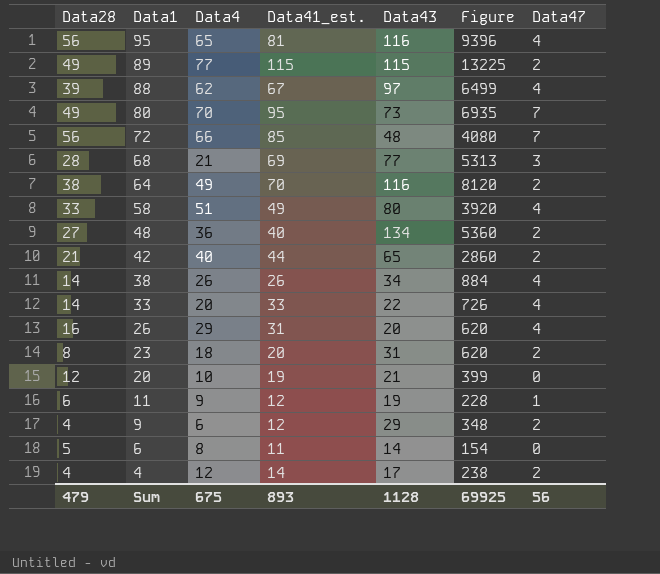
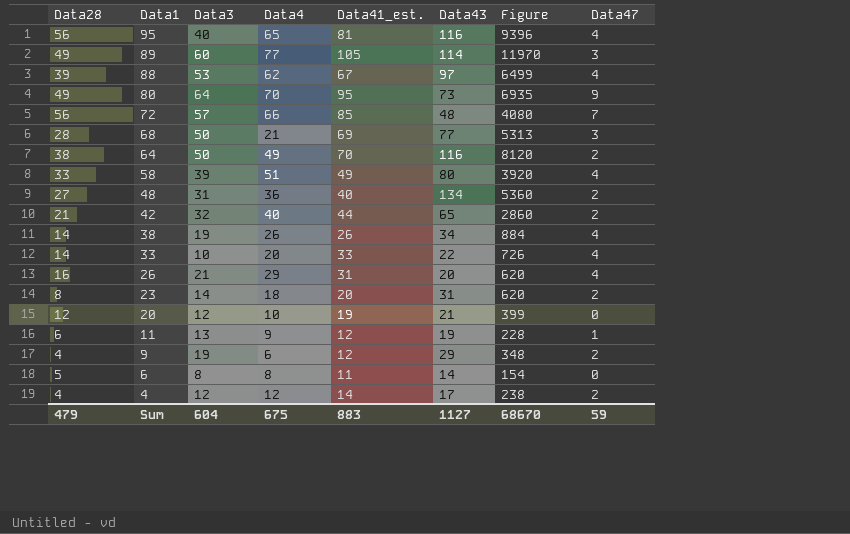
column Data3 | position: none -> 3
89 | Data41_est.: 115 -> 105
89 | Data43: 115 -> 114
89 | Figure: 13225 -> 11970
89 | Data47: 2 -> 3
80 | Data47: 7 -> 9
Sum | Data41_est.: 893 -> 883
Sum | Data43: 1128 -> 1127
Sum | Figure: 69925 -> 68670
Sum | Data47: 56 -> 59

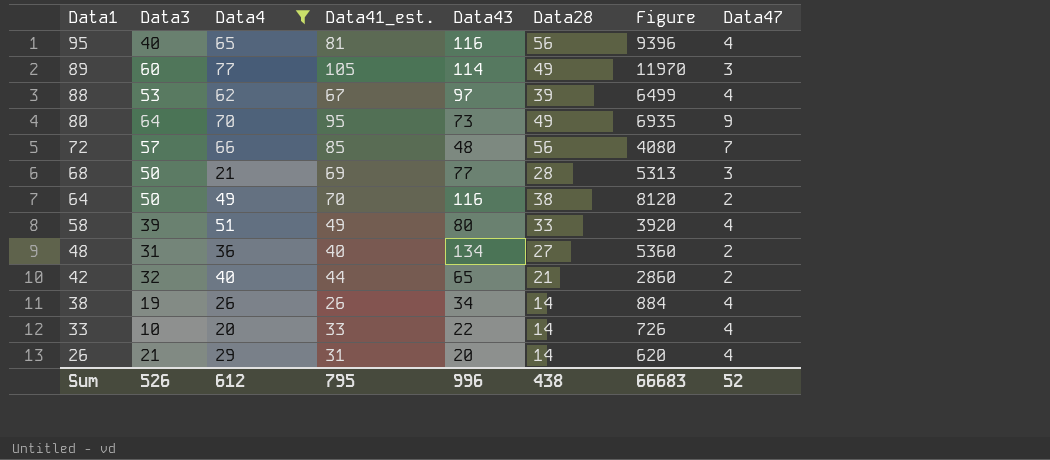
filter: none -> Data4 >= 20
column Data28 | position: 1 -> 6
26 | Data28: 16 -> 14
Sum | Data3: 604 -> 526
Sum | Data4: 675 -> 612
Sum | Data41_est.: 883 -> 795
Sum | Data43: 1127 -> 996
Sum | Data28: 479 -> 438
Sum | Figure: 68670 -> 66683
Sum | Data47: 59 -> 52

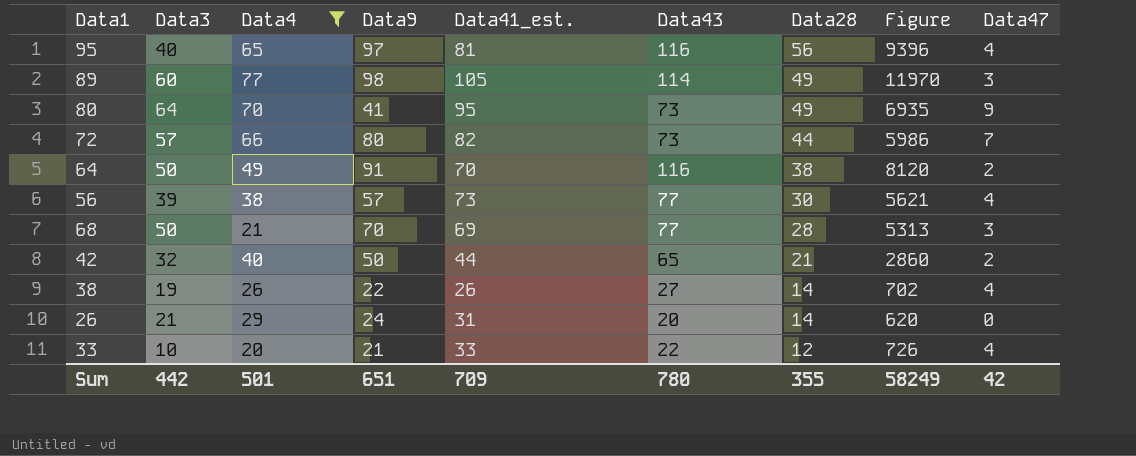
row order: Data1 descending -> Data28 descending
column Data9 | position: none -> 4
row 88: 53 | 62 | 67 | 97 | 39 | 6499 | 4 -> none
row 58: 39 | 51 | 49 | 80 | 33 | 3920 | 4 -> none
row 48: 31 | 36 | 40 | 134 | 27 | 5360 | 2 -> none
72 | Data41_est.: 85 -> 82
72 | Data43: 48 -> 73
72 | Data28: 56 -> 44
72 | Figure: 4080 -> 5986
row 56: none -> 39 | 38 | 57 | 73 | 77 | 30 | 5621 | 4
38 | Data43: 34 -> 27
38 | Figure: 884 -> 702
26 | Data47: 4 -> 0
33 | Data28: 14 -> 12
Sum | Data3: 526 -> 442
Sum | Data4: 612 -> 501
Sum | Data41_est.: 795 -> 709
Sum | Data43: 996 -> 780
Sum | Data28: 438 -> 355
Sum | Figure: 66683 -> 58249
Sum | Data47: 52 -> 42

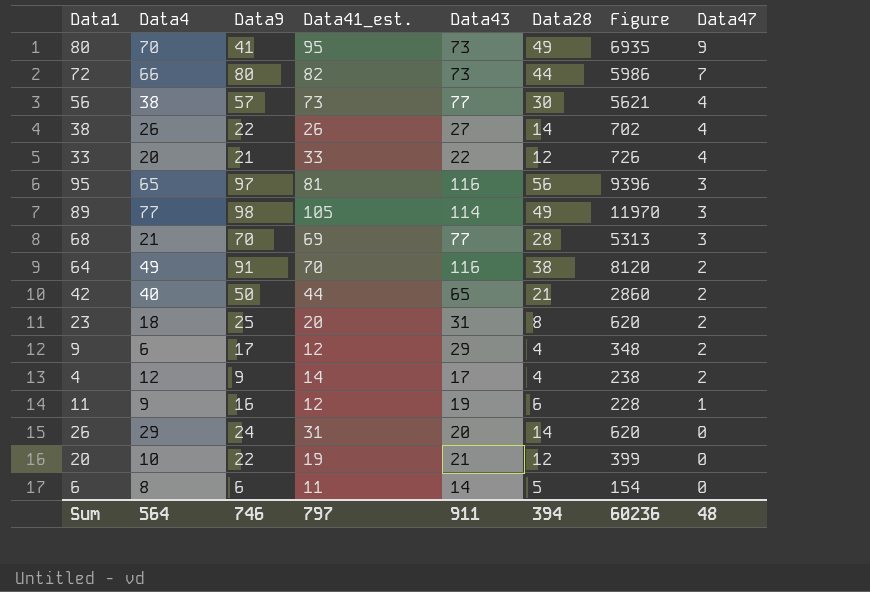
filter: Data4 >= 20 -> none
row order: Data28 descending -> Data47 descending
column Data3 | position: 2 -> none
95 | Data47: 4 -> 3
Sum | Data4: 501 -> 564
Sum | Data9: 651 -> 746
Sum | Data41_est.: 709 -> 797
Sum | Data43: 780 -> 911
Sum | Data28: 355 -> 394
Sum | Figure: 58249 -> 60236
Sum | Data47: 42 -> 48

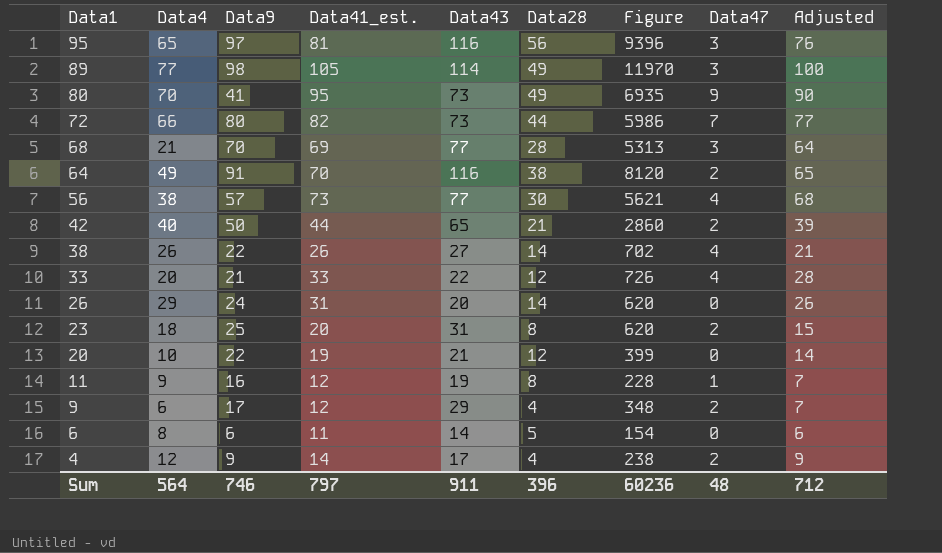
row order: Data47 descending -> Data1 descending
column Adjusted | formula: none -> [Data41_est.] - 5
11 | Data28: 6 -> 8
Sum | Data28: 394 -> 396

